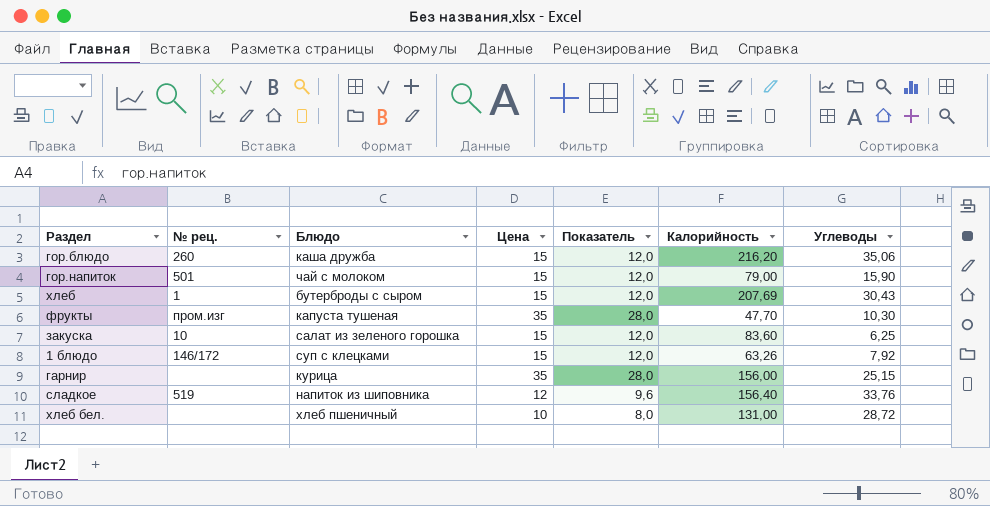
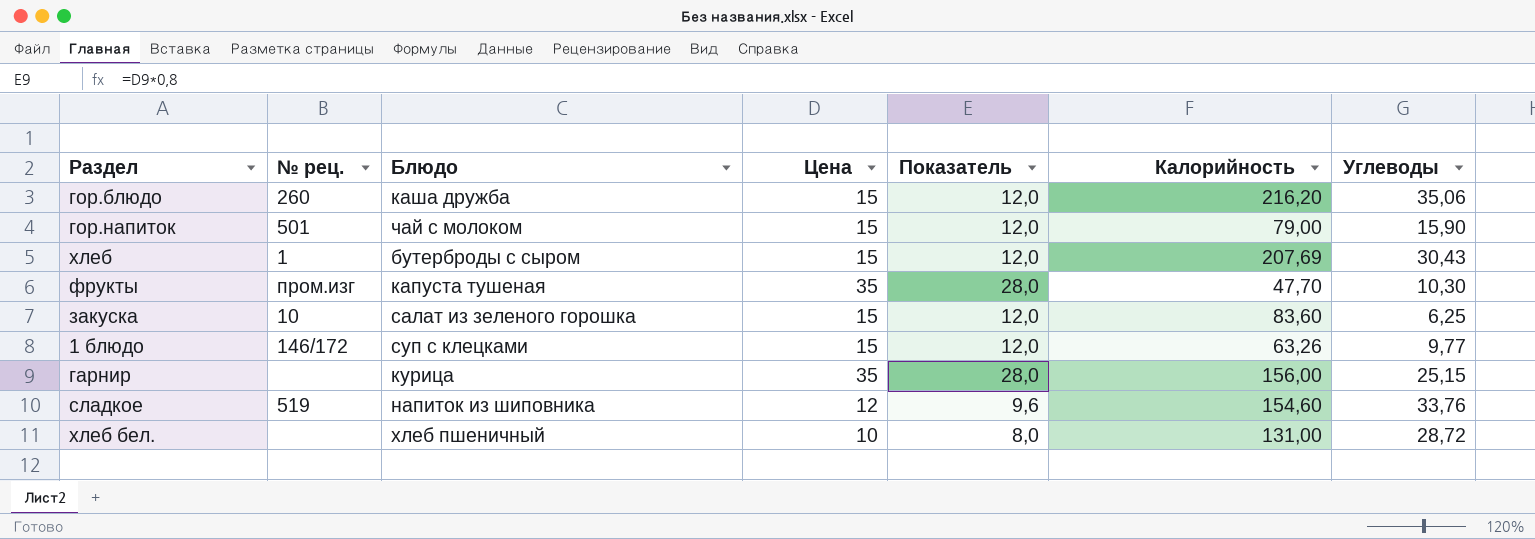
1 блюдо | Углеводы: 7,92 -> 9,77
сладкое | Калорийность: 156,40 -> 154,60

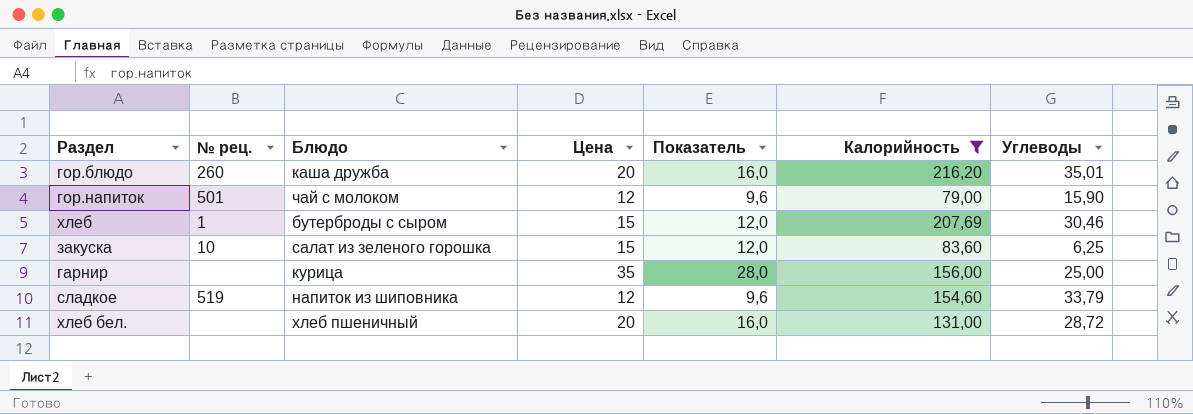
filter: none -> Калорийность >= 79,00
гор.блюдо | Цена: 15 -> 20
гор.блюдо | Показатель: 12,0 -> 16,0
гор.блюдо | Углеводы: 35,06 -> 35,01
гор.напиток | Цена: 15 -> 12
гор.напиток | Показатель: 12,0 -> 9,6
хлеб | Углеводы: 30,43 -> 30,46
гарнир | Углеводы: 25,15 -> 25,00
сладкое | Углеводы: 33,76 -> 33,79
хлеб бел. | Цена: 10 -> 20
хлеб бел. | Показатель: 8,0 -> 16,0

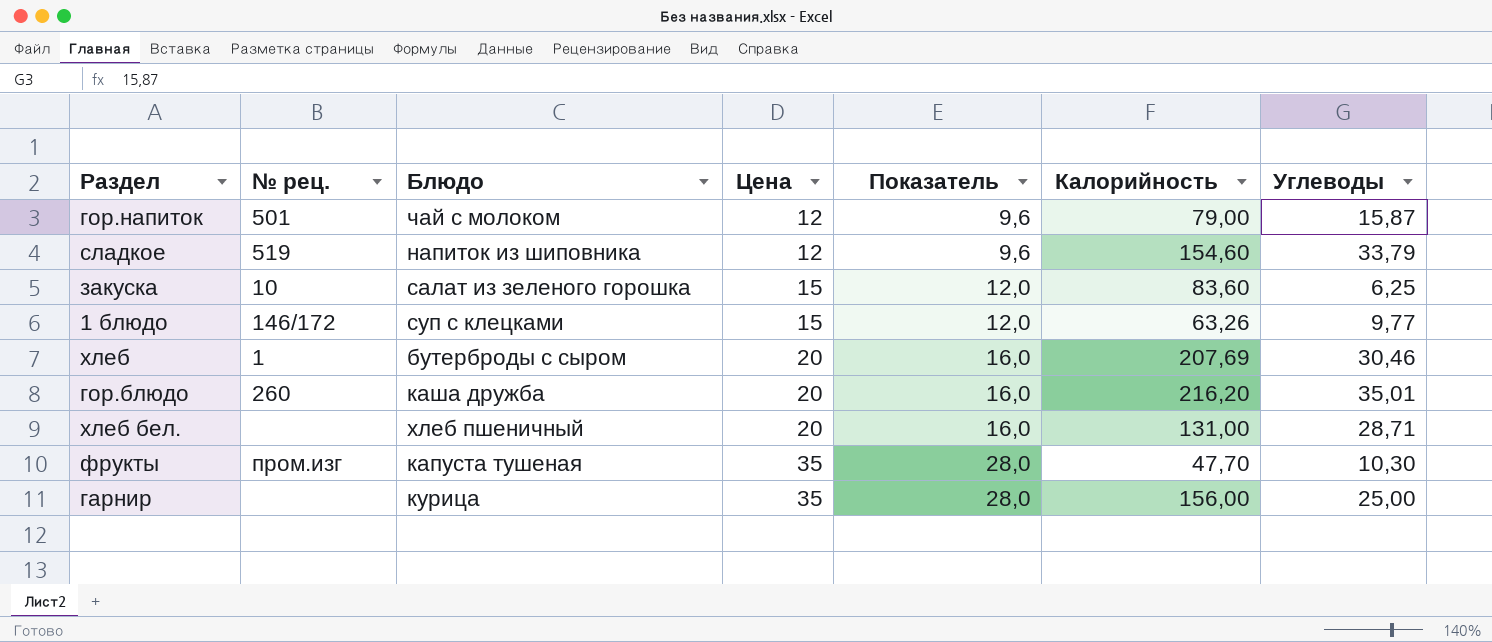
filter: Калорийность >= 79,00 -> none
row order: none -> Цена ascending
гор.напиток | Углеводы: 15,90 -> 15,87
хлеб | Цена: 15 -> 20
хлеб | Показатель: 12,0 -> 16,0
хлеб бел. | Углеводы: 28,72 -> 28,71

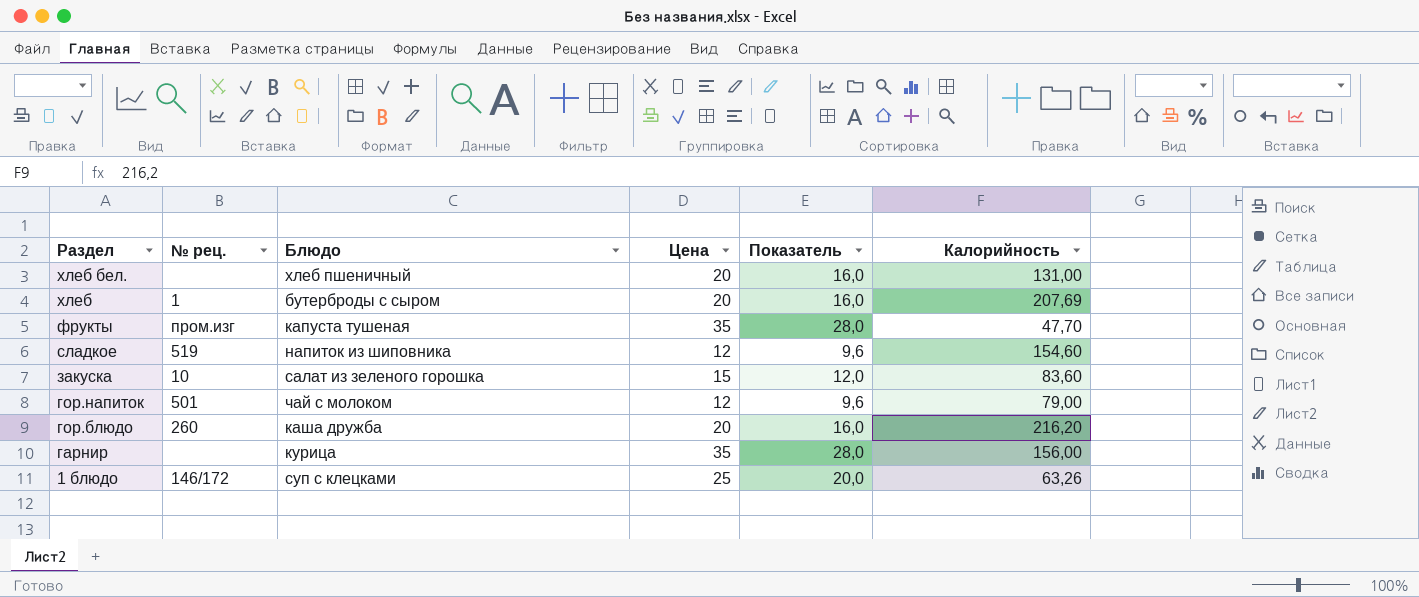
row order: Цена ascending -> Раздел descending
column Углеводы | position: 7 -> none
1 блюдо | Цена: 15 -> 25
1 блюдо | Показатель: 12,0 -> 20,0

